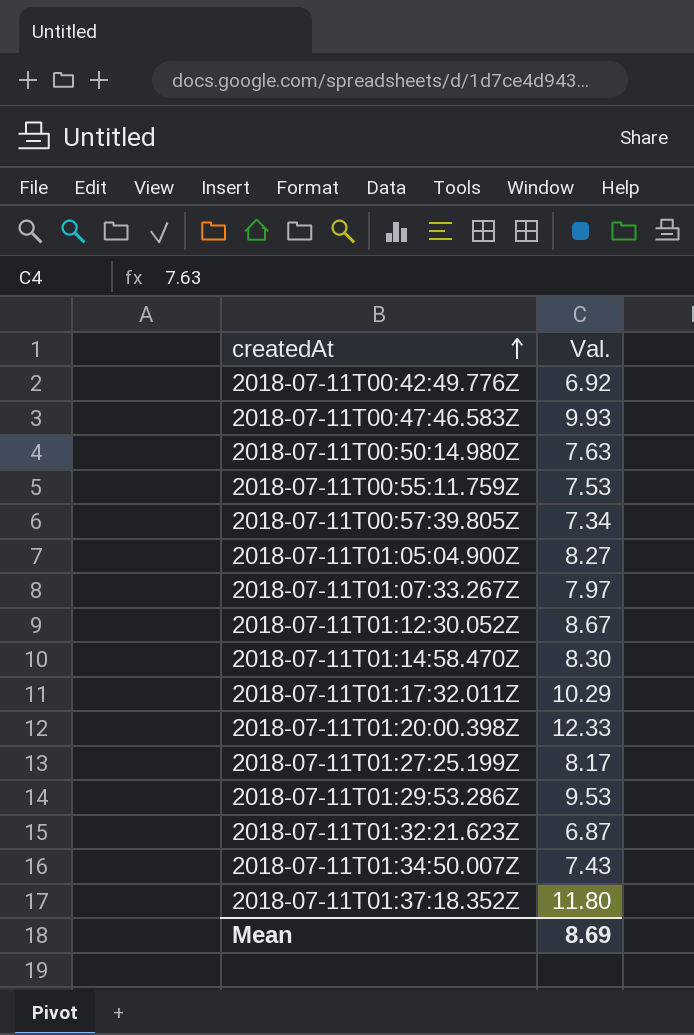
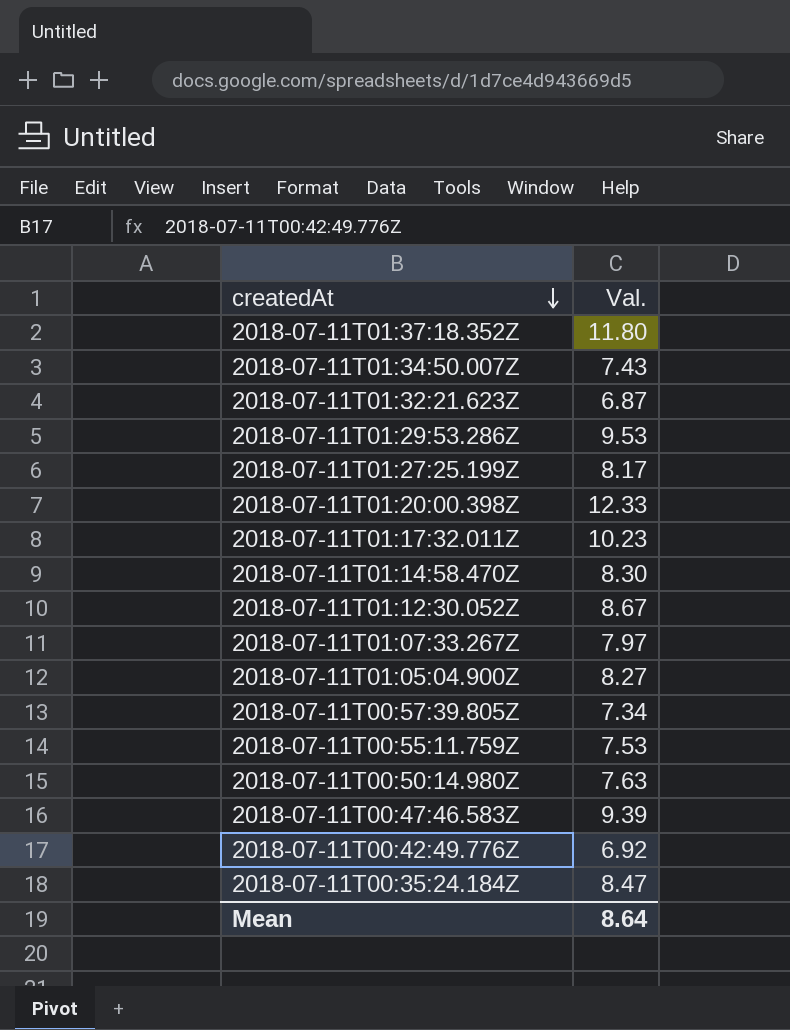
row order: createdAt ascending -> createdAt descending
2018-07-11T01:17:32.011Z | Val.: 10.29 -> 10.23
2018-07-11T00:47:46.583Z | Val.: 9.93 -> 9.39
row 2018-07-11T00:35:24.184Z: none -> 8.47
Mean | Val.: 8.69 -> 8.64

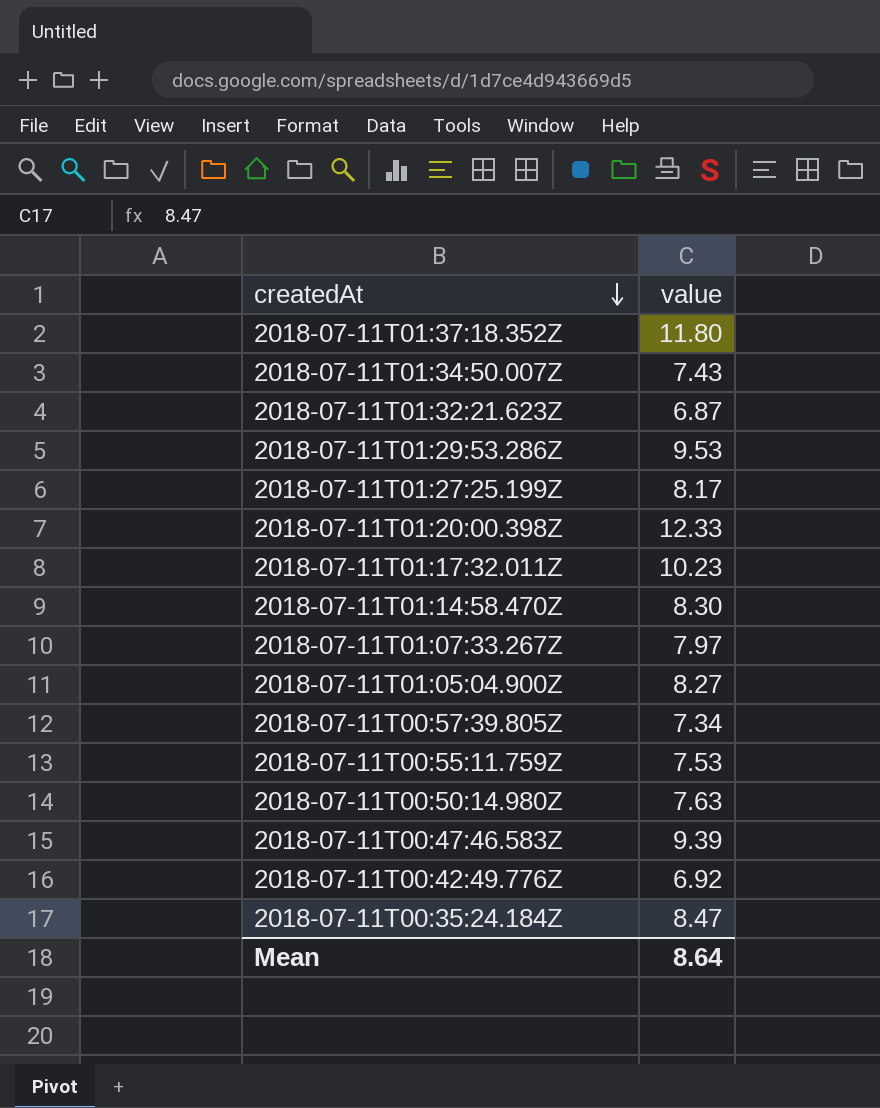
column name: Val. -> value
row 2018-07-11T01:12:30.052Z: 8.67 -> none

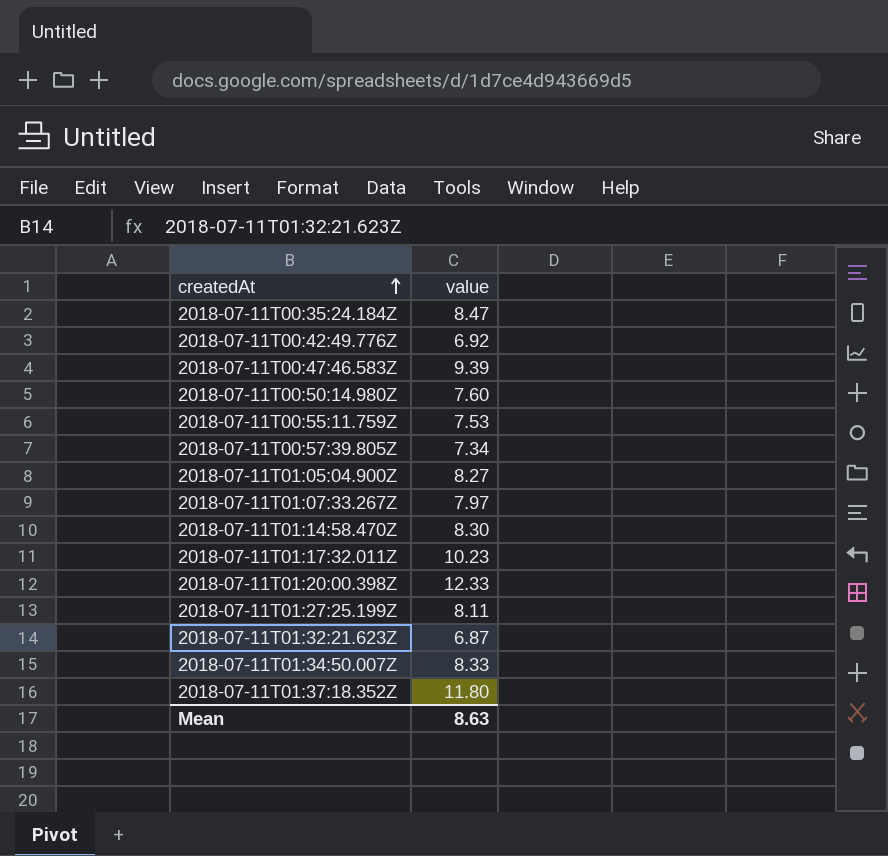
row order: createdAt descending -> createdAt ascending
row 2018-07-11T01:29:53.286Z: 9.53 -> none
2018-07-11T00:50:14.980Z | value: 7.63 -> 7.60
2018-07-11T01:27:25.199Z | value: 8.17 -> 8.11
2018-07-11T01:34:50.007Z | value: 7.43 -> 8.33
Mean | value: 8.64 -> 8.63

